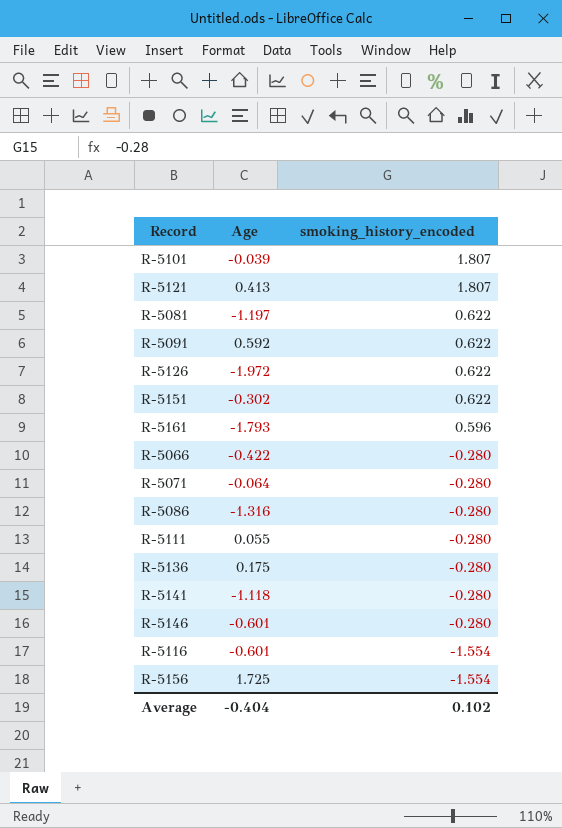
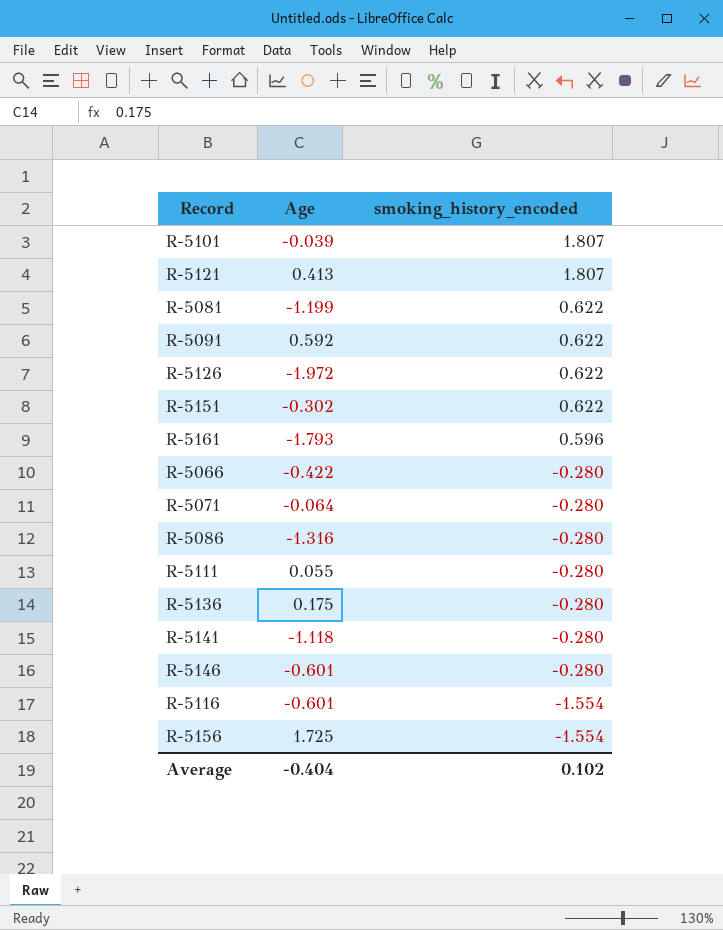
R-5081 | Age: -1.197 -> -1.199

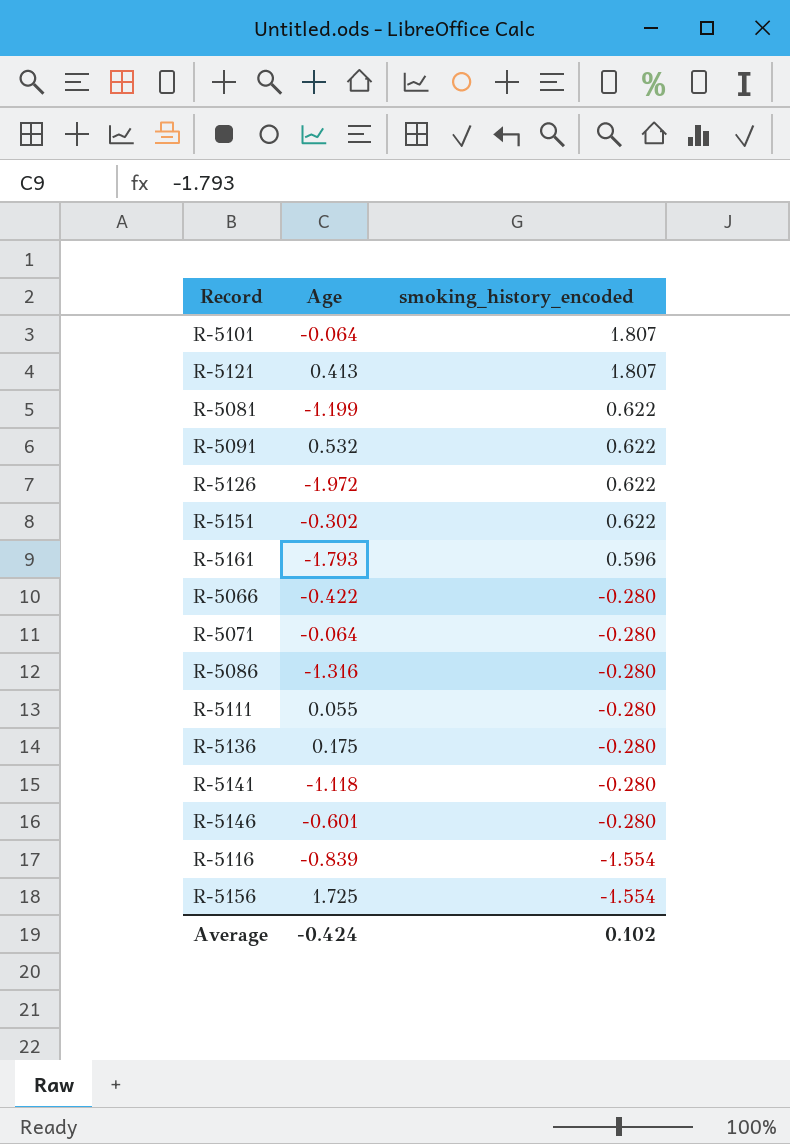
R-5101 | Age: -0.039 -> -0.064
R-5091 | Age: 0.592 -> 0.532
R-5116 | Age: -0.601 -> -0.839
Average | Age: -0.404 -> -0.424

